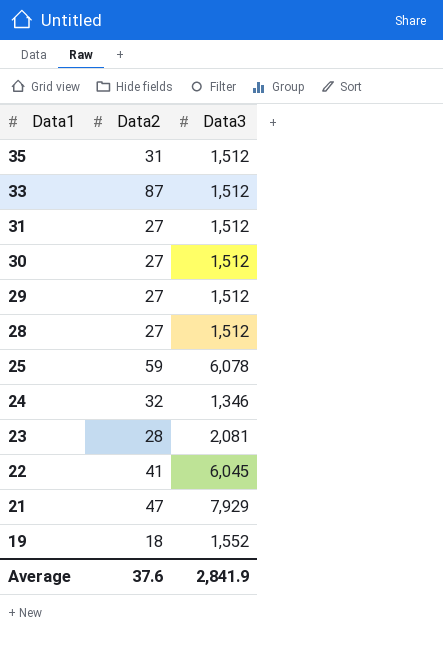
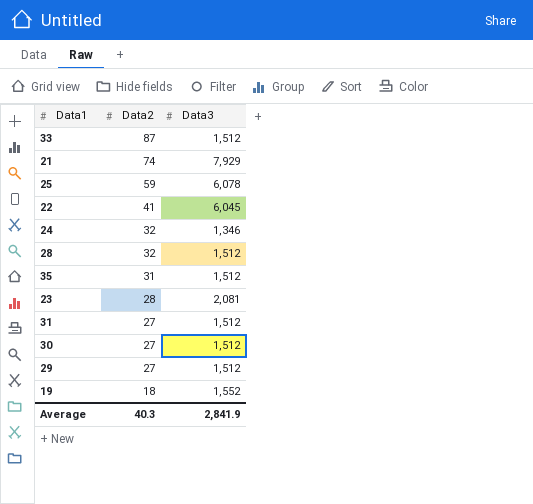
row order: Data1 descending -> Data2 descending
21 | Data2: 47 -> 74
28 | Data2: 27 -> 32
Average | Data2: 37.6 -> 40.3

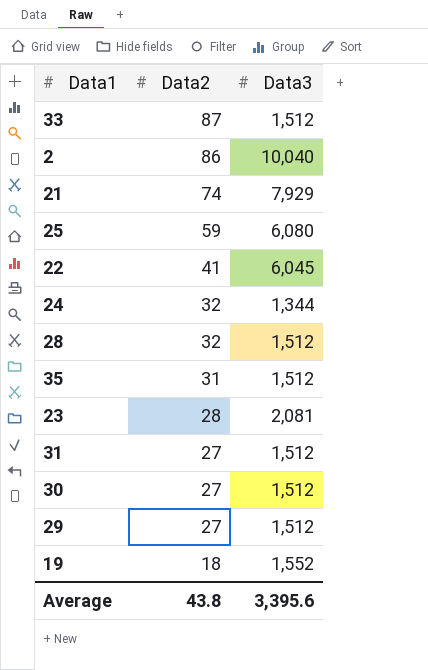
row 2: none -> 86 | 10,040
25 | Data3: 6,078 -> 6,080
24 | Data3: 1,346 -> 1,344
Average | Data2: 40.3 -> 43.8
Average | Data3: 2,841.9 -> 3,395.6

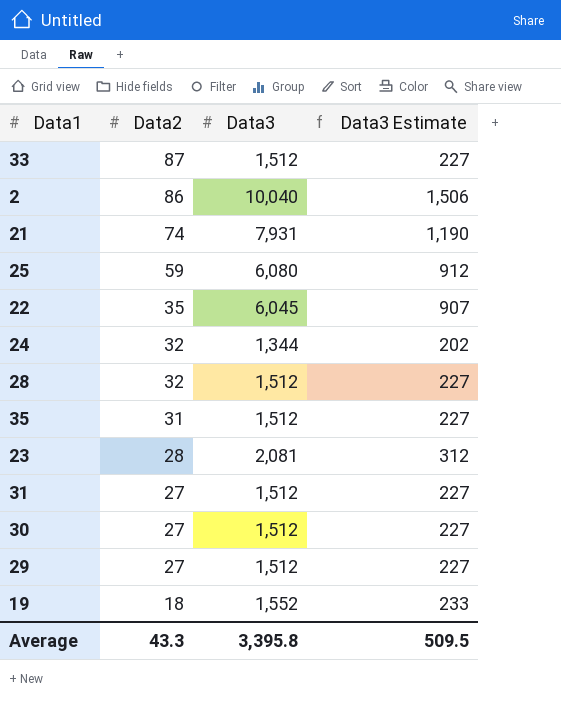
column Data3 Estimate | formula: none -> [Data3] * 0.15
21 | Data3: 7,929 -> 7,931
22 | Data2: 41 -> 35
Average | Data2: 43.8 -> 43.3
Average | Data3: 3,395.6 -> 3,395.8

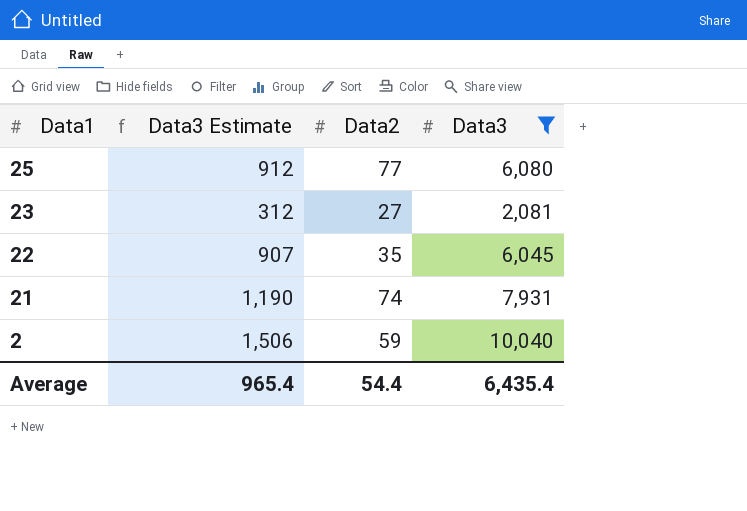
filter: none -> Data3 >= 2,081
row order: Data2 descending -> Data1 descending
column Data3 Estimate | position: 4 -> 2
25 | Data2: 59 -> 77
23 | Data2: 28 -> 27
2 | Data2: 86 -> 59
Average | Data3 Estimate: 509.5 -> 965.4
Average | Data2: 43.3 -> 54.4
Average | Data3: 3,395.8 -> 6,435.4

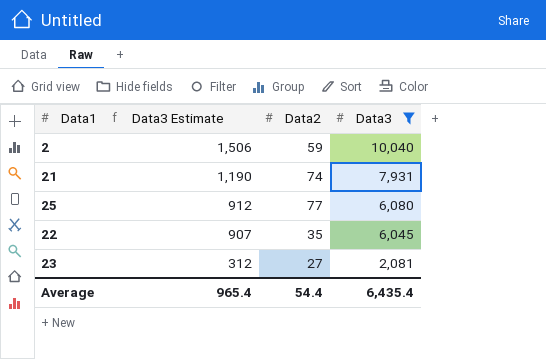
row order: Data1 descending -> Data3 Estimate descending

